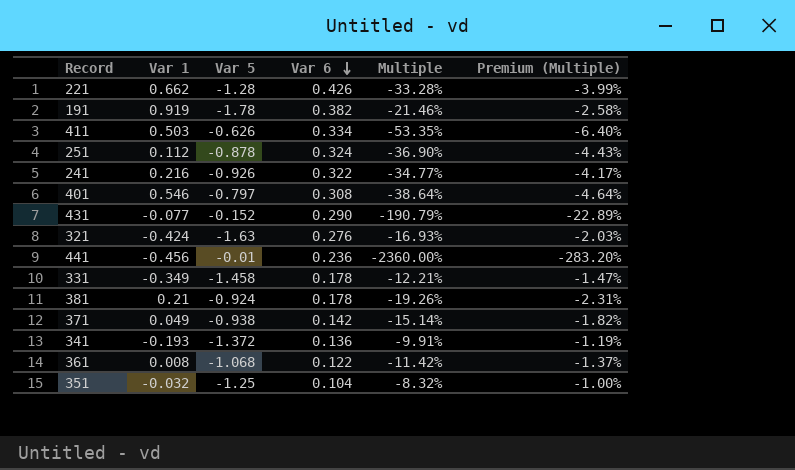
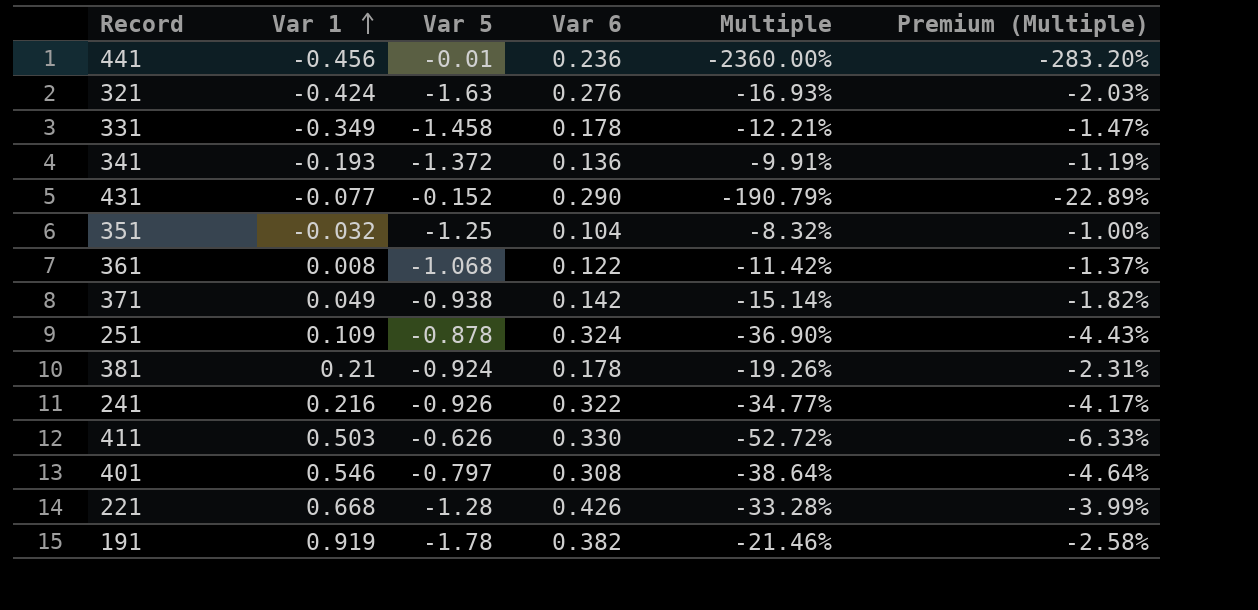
row order: Var 6 descending -> Var 1 ascending
251 | Var 1: 0.112 -> 0.109
411 | Var 6: 0.334 -> 0.330
411 | Multiple: -53.35% -> -52.72%
411 | Premium (Multiple): -6.40% -> -6.33%
221 | Var 1: 0.662 -> 0.668

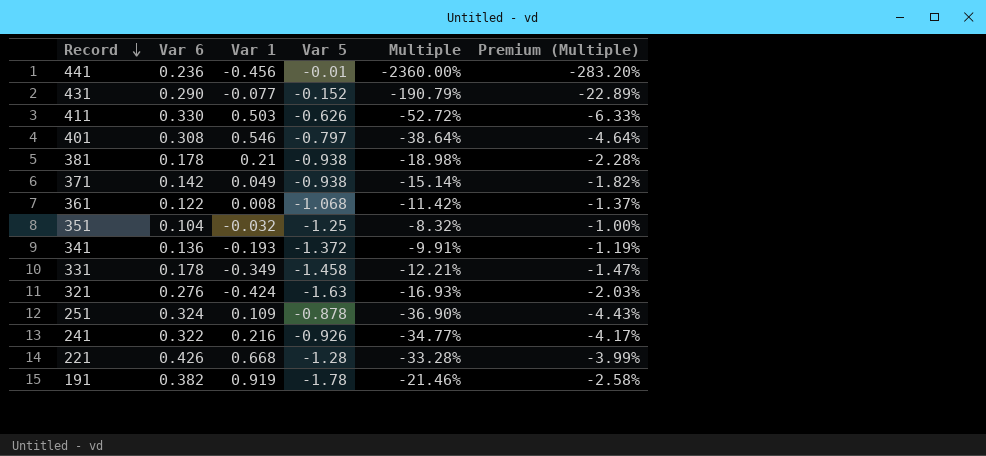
row order: Var 1 ascending -> Record descending
column Var 6 | position: 4 -> 2
381 | Var 5: -0.924 -> -0.938
381 | Multiple: -19.26% -> -18.98%
381 | Premium (Multiple): -2.31% -> -2.28%

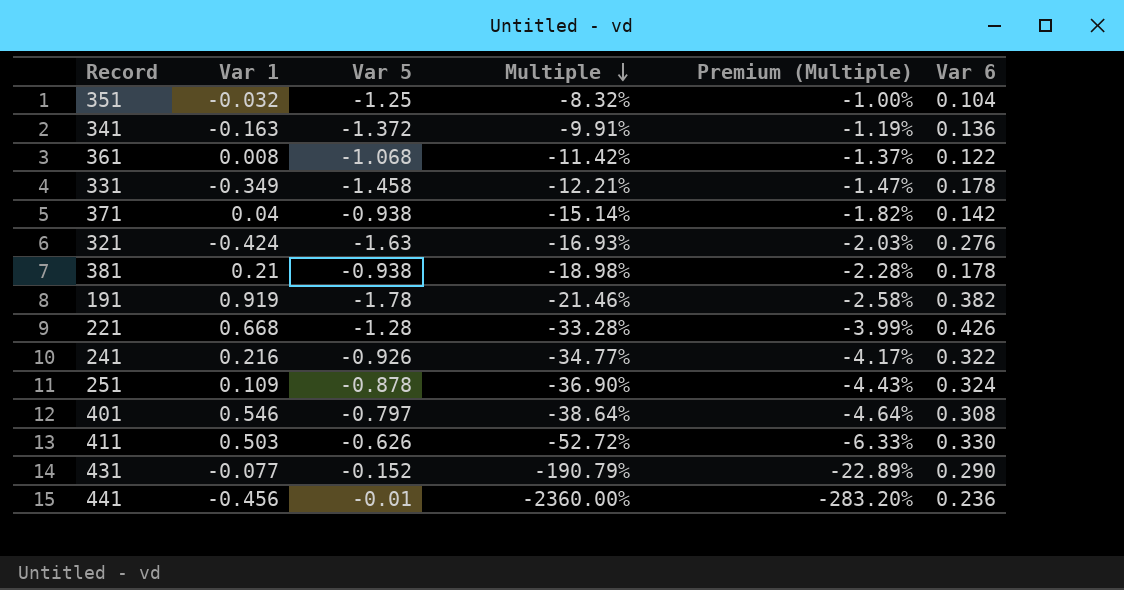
row order: Record descending -> Multiple descending
column Var 6 | position: 2 -> 6
341 | Var 1: -0.193 -> -0.163
371 | Var 1: 0.049 -> 0.04

